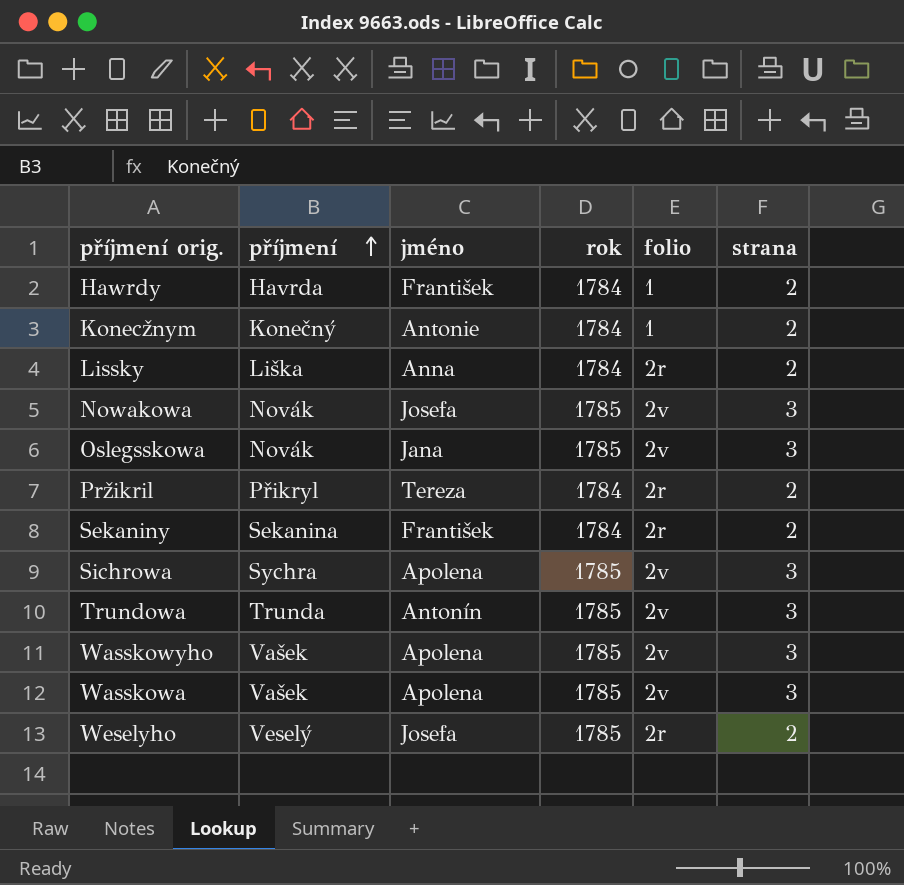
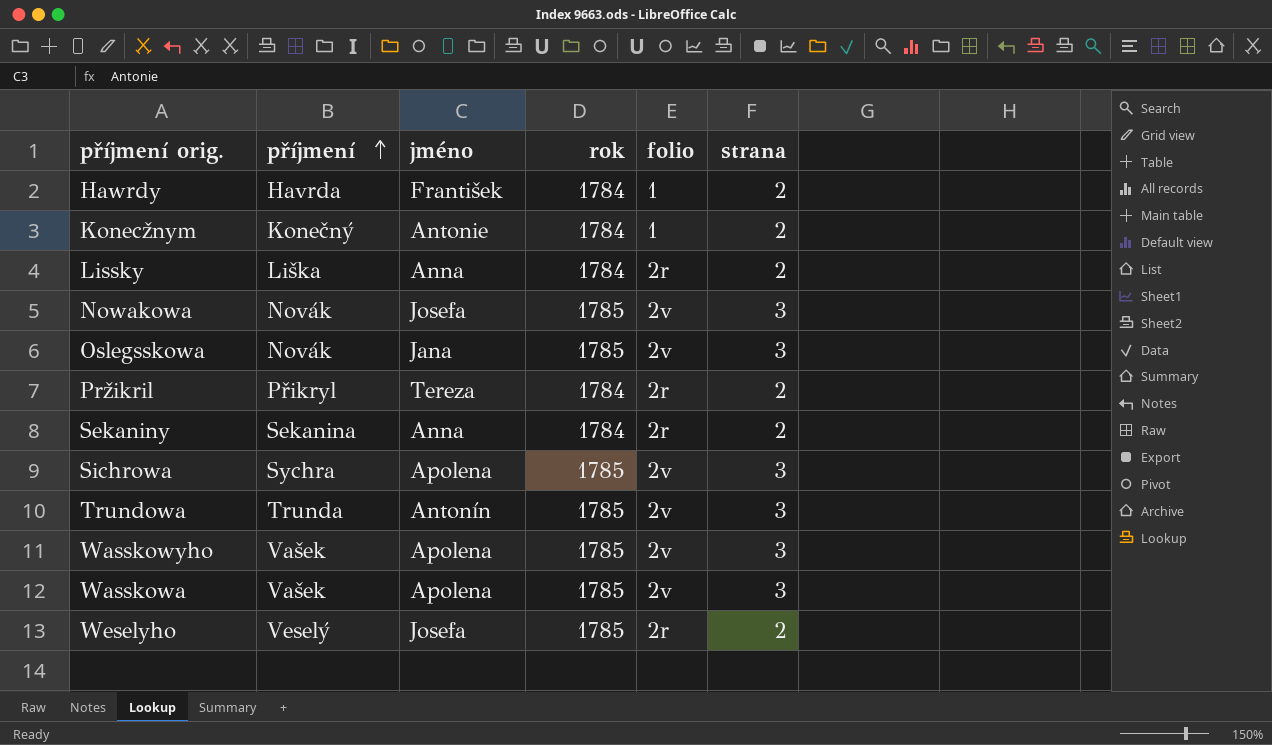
Sekaniny | jméno: František -> Anna

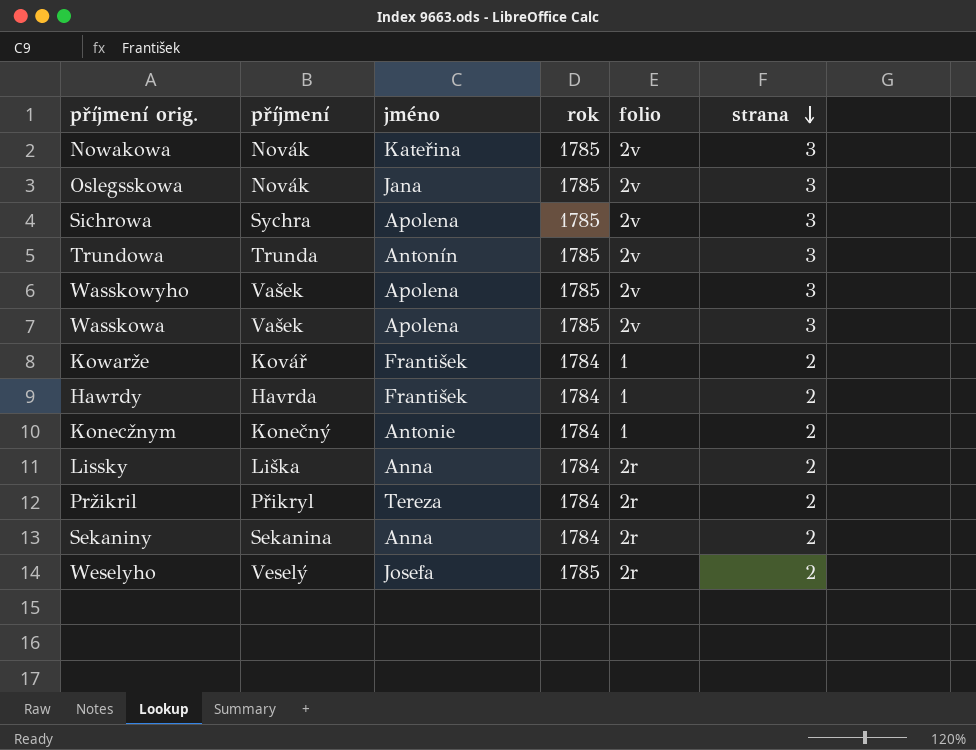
row order: příjmení ascending -> strana descending
Nowakowa | jméno: Josefa -> Kateřina
row Kowarže: none -> Kovář | František | 1784 | 1 | 2

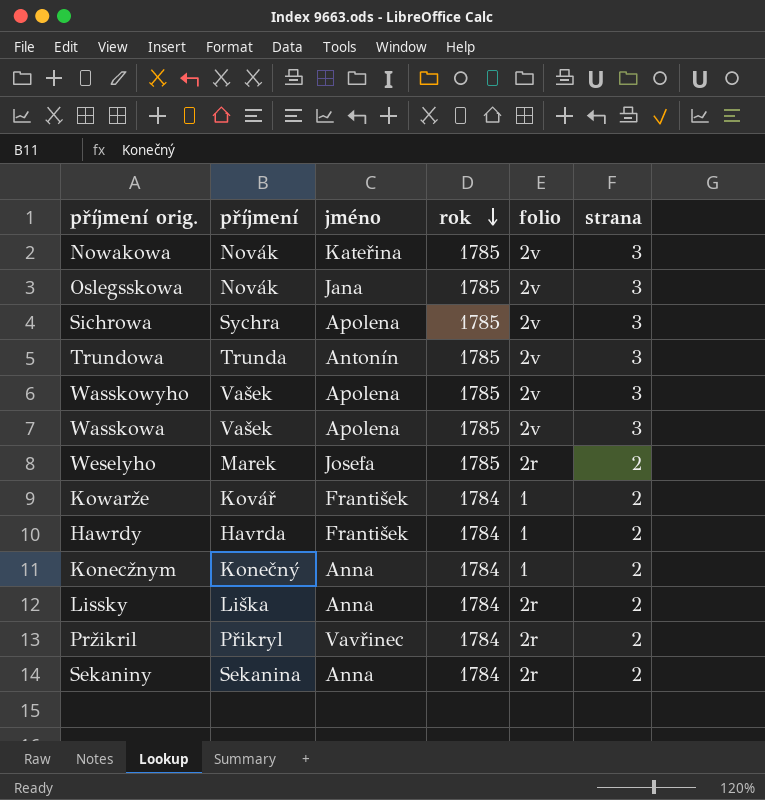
row order: strana descending -> rok descending
Weselyho | příjmení: Veselý -> Marek
Konecžnym | jméno: Antonie -> Anna
Pržikril | jméno: Tereza -> Vavřinec

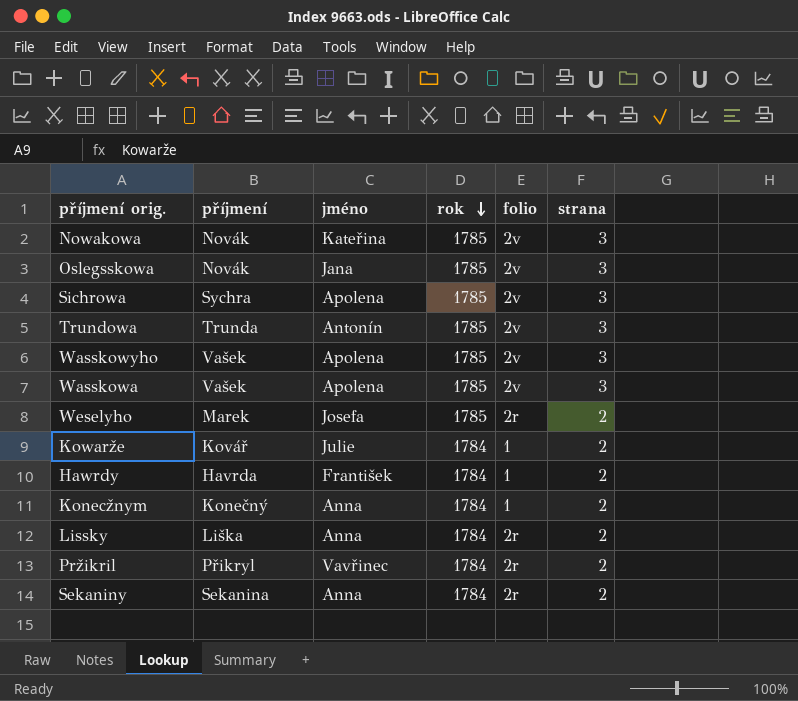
Kowarže | jméno: František -> Julie

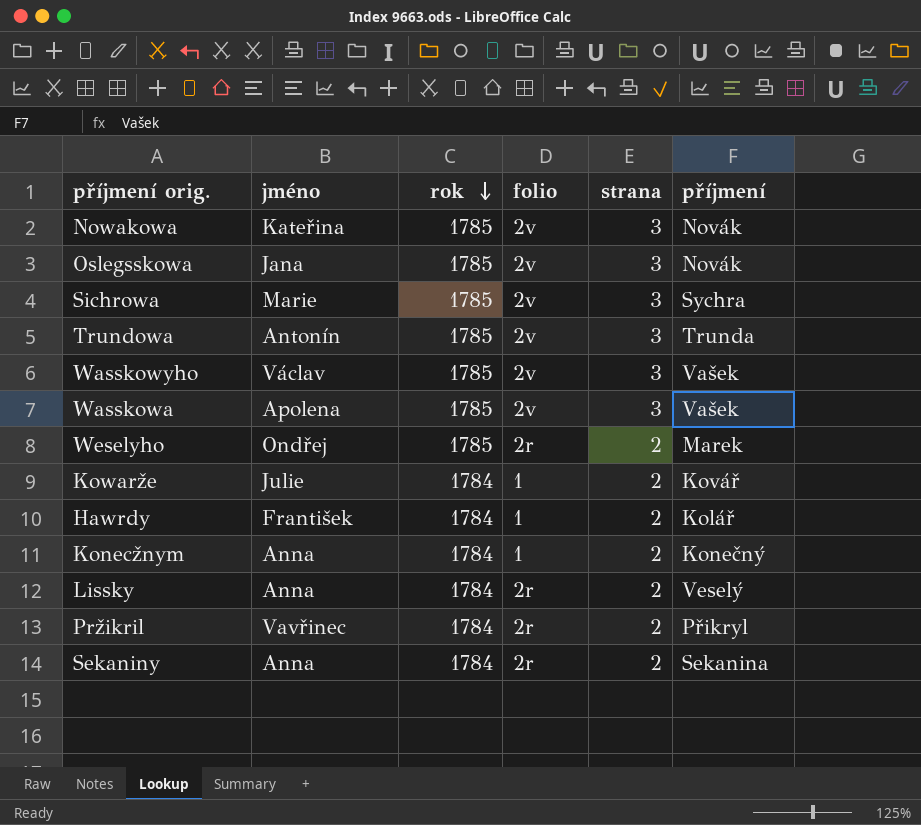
column příjmení | position: 2 -> 6
Sichrowa | jméno: Apolena -> Marie
Wasskowyho | jméno: Apolena -> Václav
Weselyho | jméno: Josefa -> Ondřej
Hawrdy | příjmení: Havrda -> Kolář
Lissky | příjmení: Liška -> Veselý

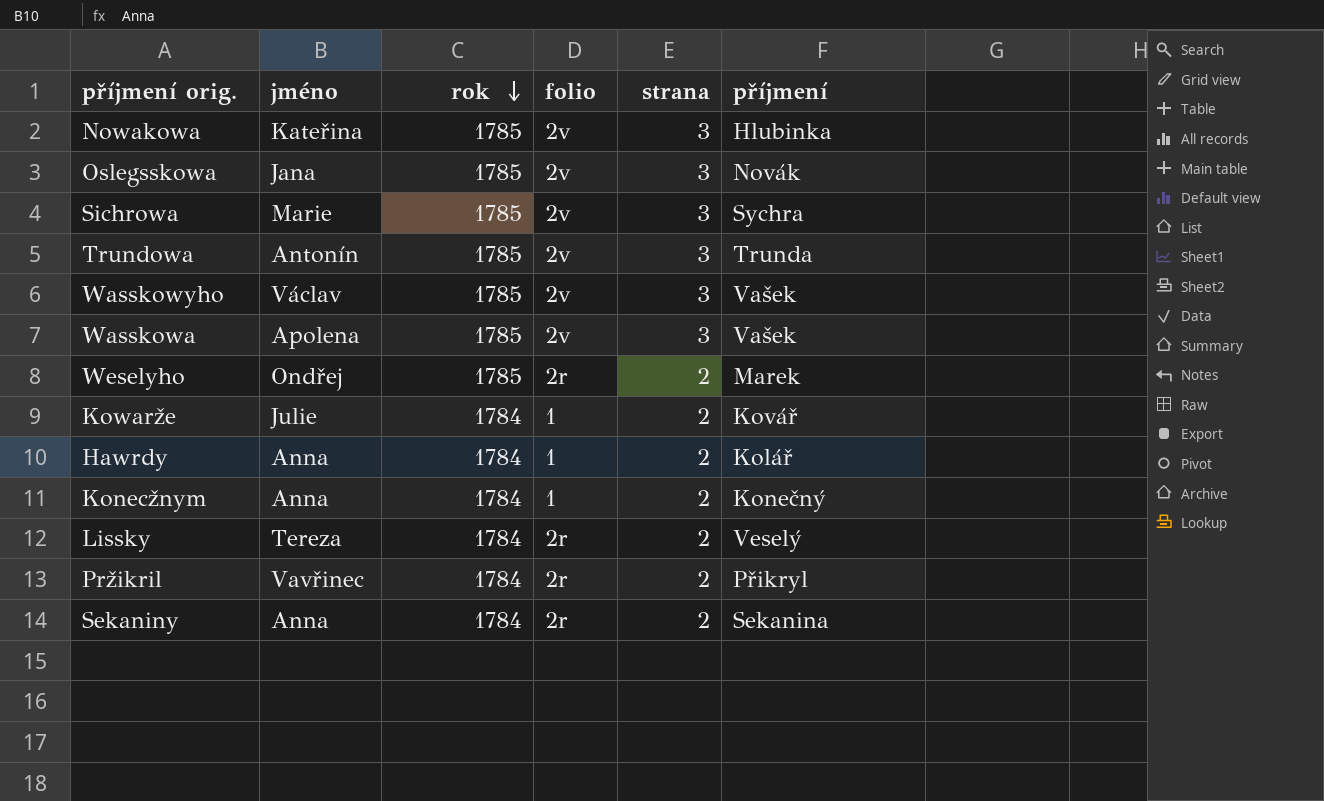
Nowakowa | příjmení: Novák -> Hlubinka
Hawrdy | jméno: František -> Anna
Lissky | jméno: Anna -> Tereza

